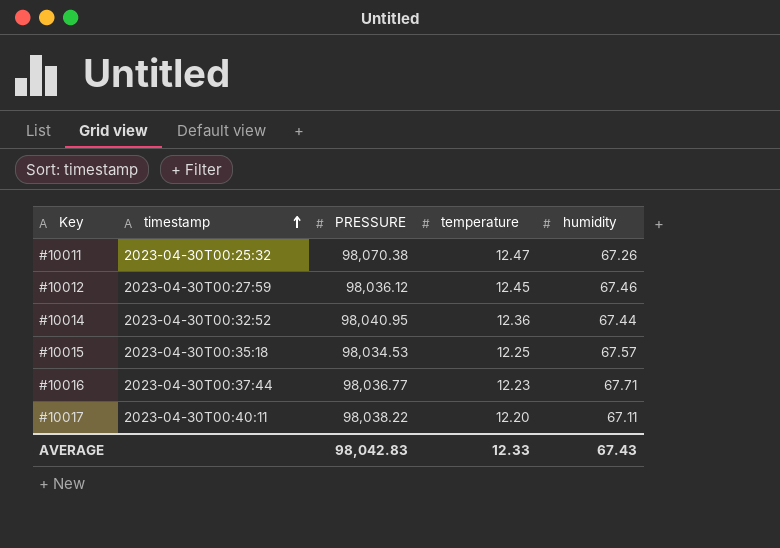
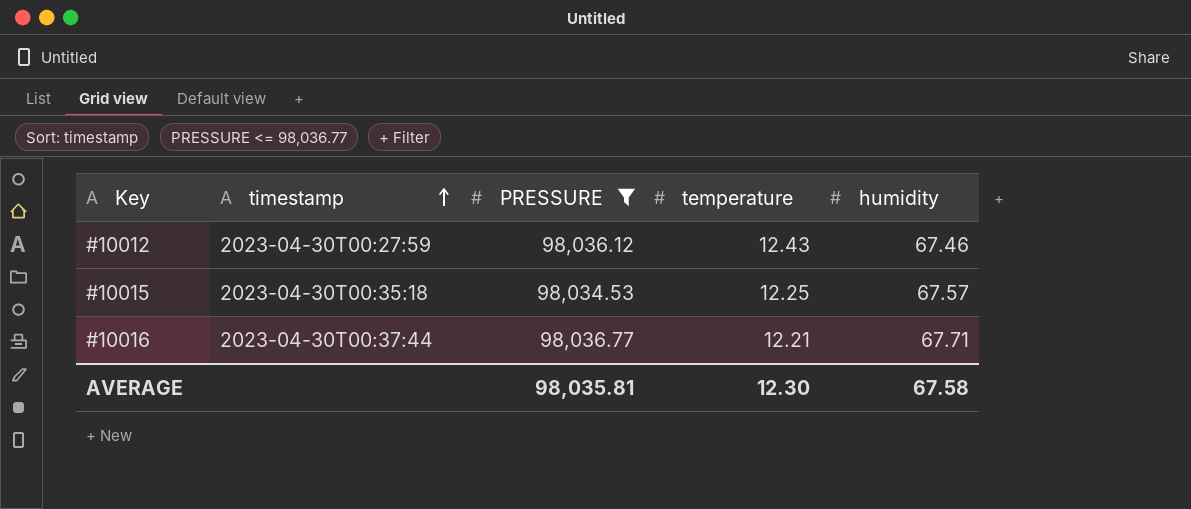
filter: none -> PRESSURE <= 98,036.77
#10012 | temperature: 12.45 -> 12.43
#10016 | temperature: 12.23 -> 12.21
AVERAGE | PRESSURE: 98,042.83 -> 98,035.81
AVERAGE | temperature: 12.33 -> 12.30
AVERAGE | humidity: 67.43 -> 67.58

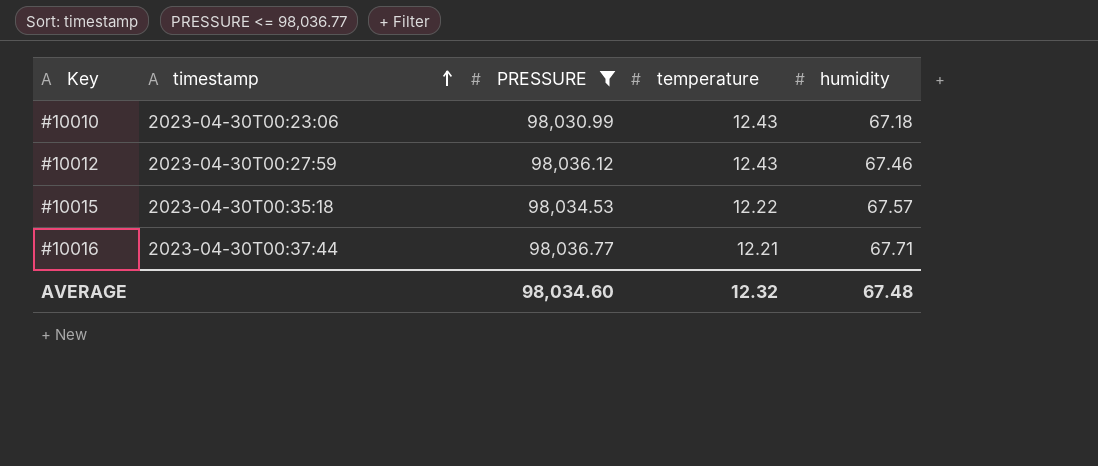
row #10010: none -> 2023-04-30T00:23:06 | 98,030.99 | 12.43 | 67.18
#10015 | temperature: 12.25 -> 12.22
AVERAGE | PRESSURE: 98,035.81 -> 98,034.60
AVERAGE | temperature: 12.30 -> 12.32
AVERAGE | humidity: 67.58 -> 67.48

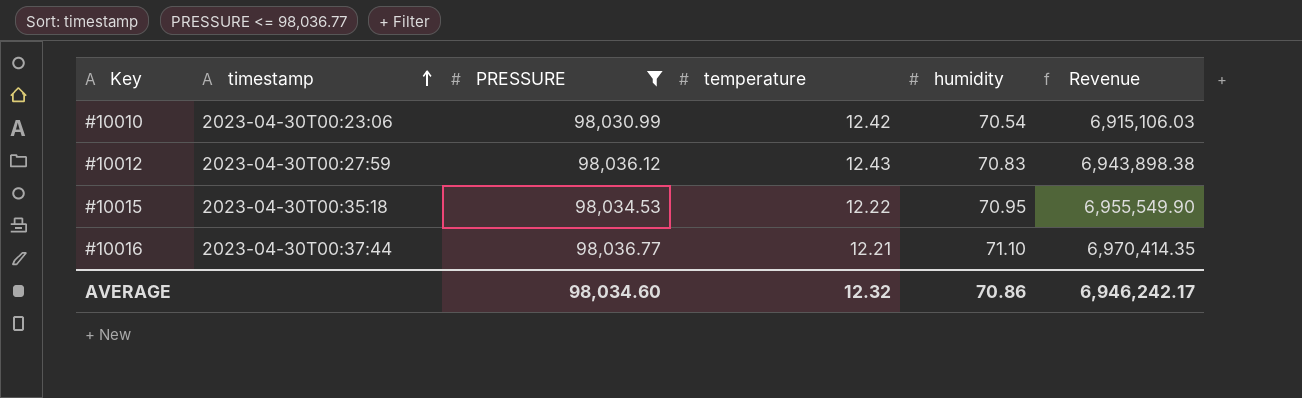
column Revenue | formula: none -> [PRESSURE] * [humidity]
#10010 | temperature: 12.43 -> 12.42
#10010 | humidity: 67.18 -> 70.54
#10012 | humidity: 67.46 -> 70.83
#10015 | humidity: 67.57 -> 70.95
#10016 | humidity: 67.71 -> 71.10
AVERAGE | humidity: 67.48 -> 70.86

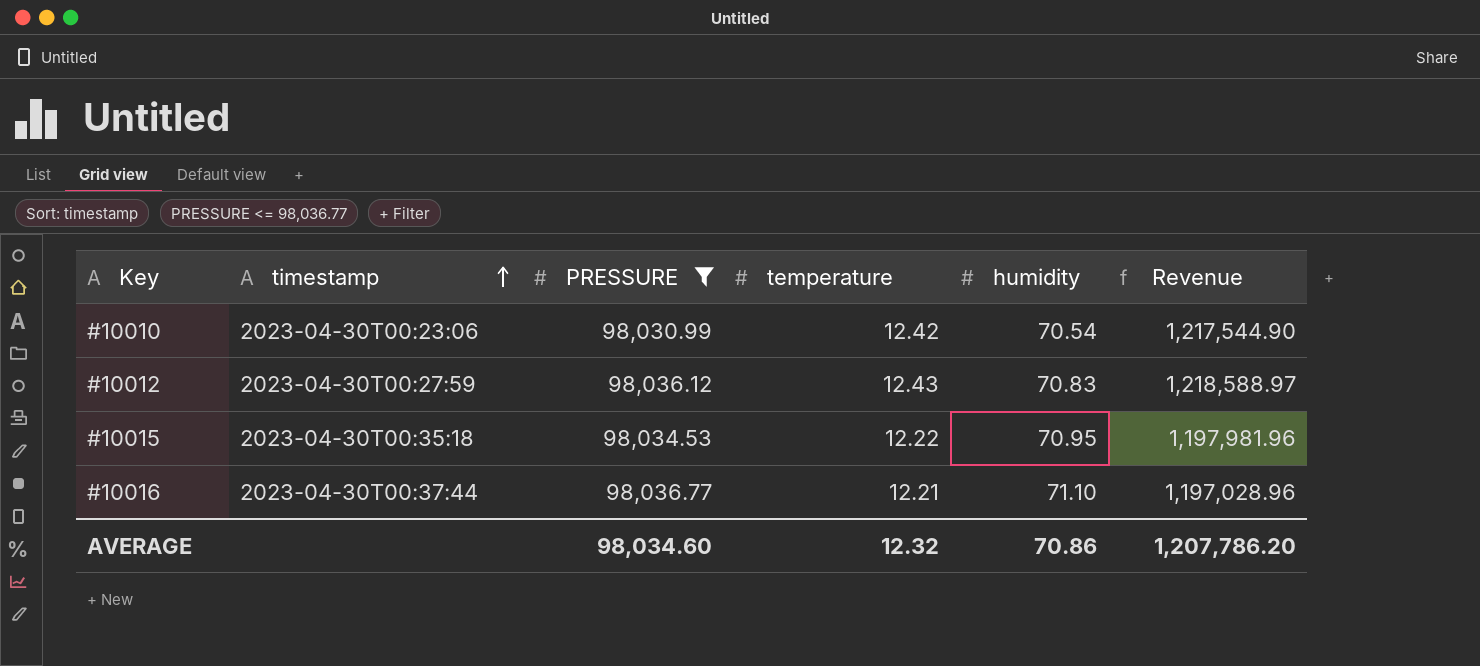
column Revenue | formula: [PRESSURE] * [humidity] -> [PRESSURE] * [temperature]
AVERAGE | Revenue: 6,946,242.17 -> 1,207,786.20

